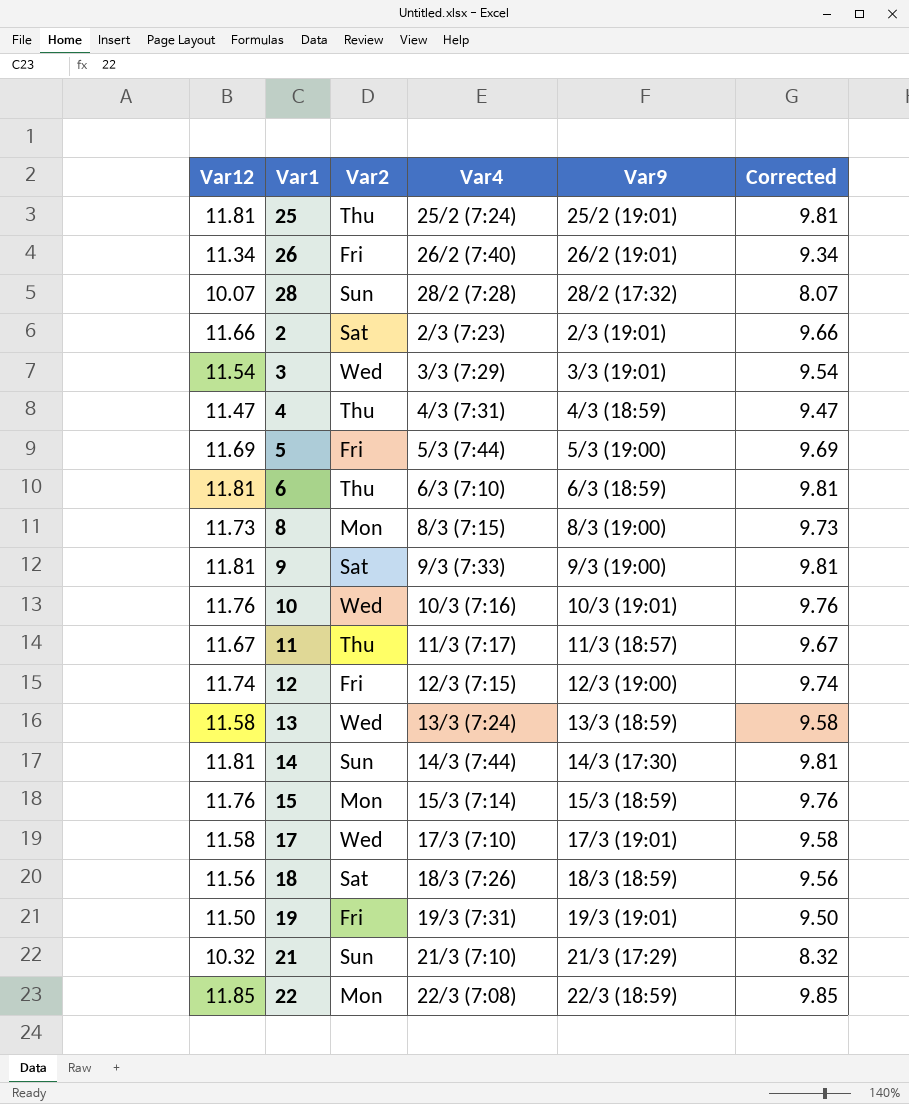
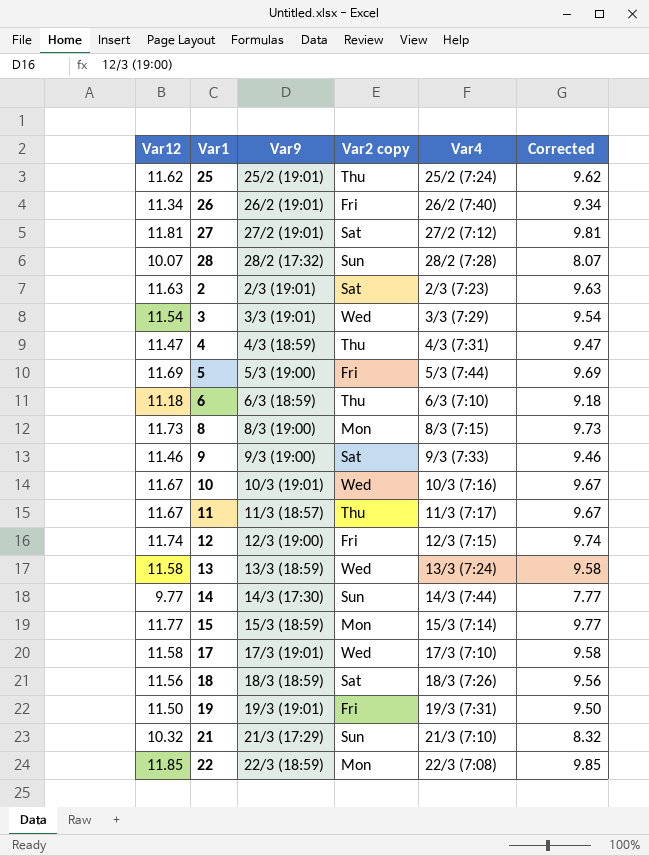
column Var9 | position: 5 -> 3
column name: Var2 -> Var2 copy
25 | Var12: 11.81 -> 11.62
25 | Corrected: 9.81 -> 9.62
row 27: none -> 11.81 | 27/2 (19:01) | Sat | 27/2 (7:12) | 9.81
2 | Var12: 11.66 -> 11.63
2 | Corrected: 9.66 -> 9.63
6 | Var12: 11.81 -> 11.18
6 | Corrected: 9.81 -> 9.18
9 | Var12: 11.81 -> 11.46
9 | Corrected: 9.81 -> 9.46
10 | Var12: 11.76 -> 11.67
10 | Corrected: 9.76 -> 9.67
14 | Var12: 11.81 -> 9.77
14 | Corrected: 9.81 -> 7.77
15 | Var12: 11.76 -> 11.77
15 | Corrected: 9.76 -> 9.77

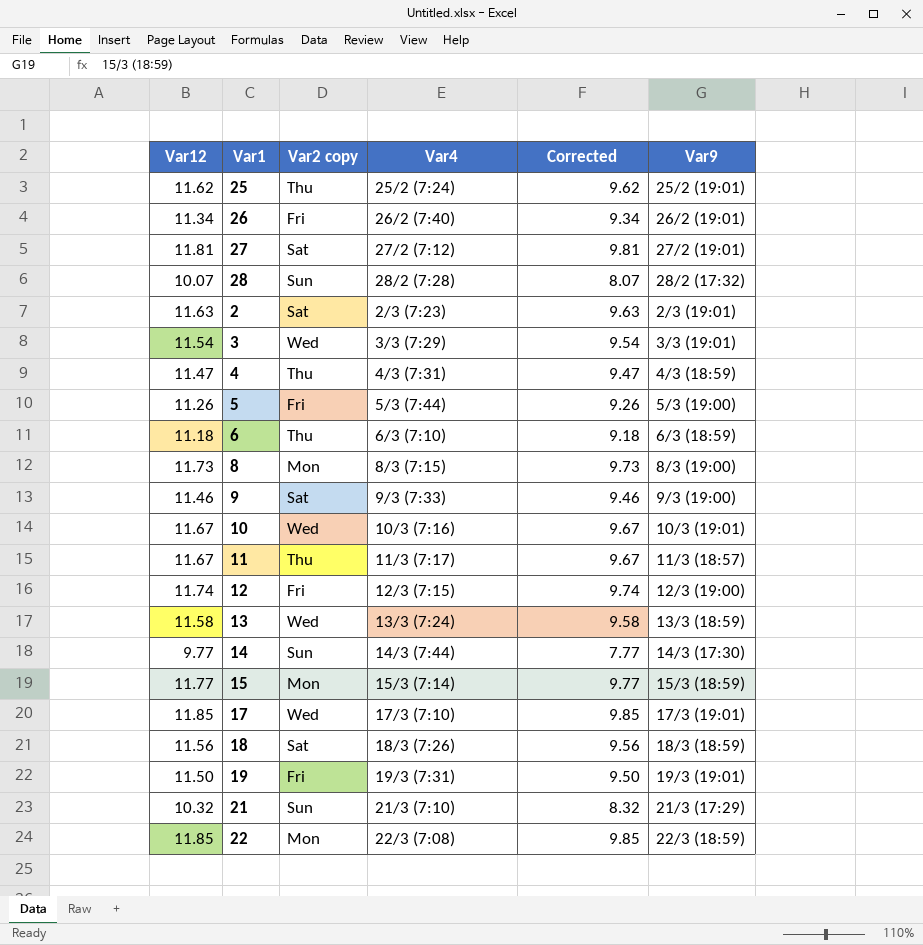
column Var9 | position: 3 -> 6
5 | Var12: 11.69 -> 11.26
5 | Corrected: 9.69 -> 9.26
17 | Var12: 11.58 -> 11.85
17 | Corrected: 9.58 -> 9.85

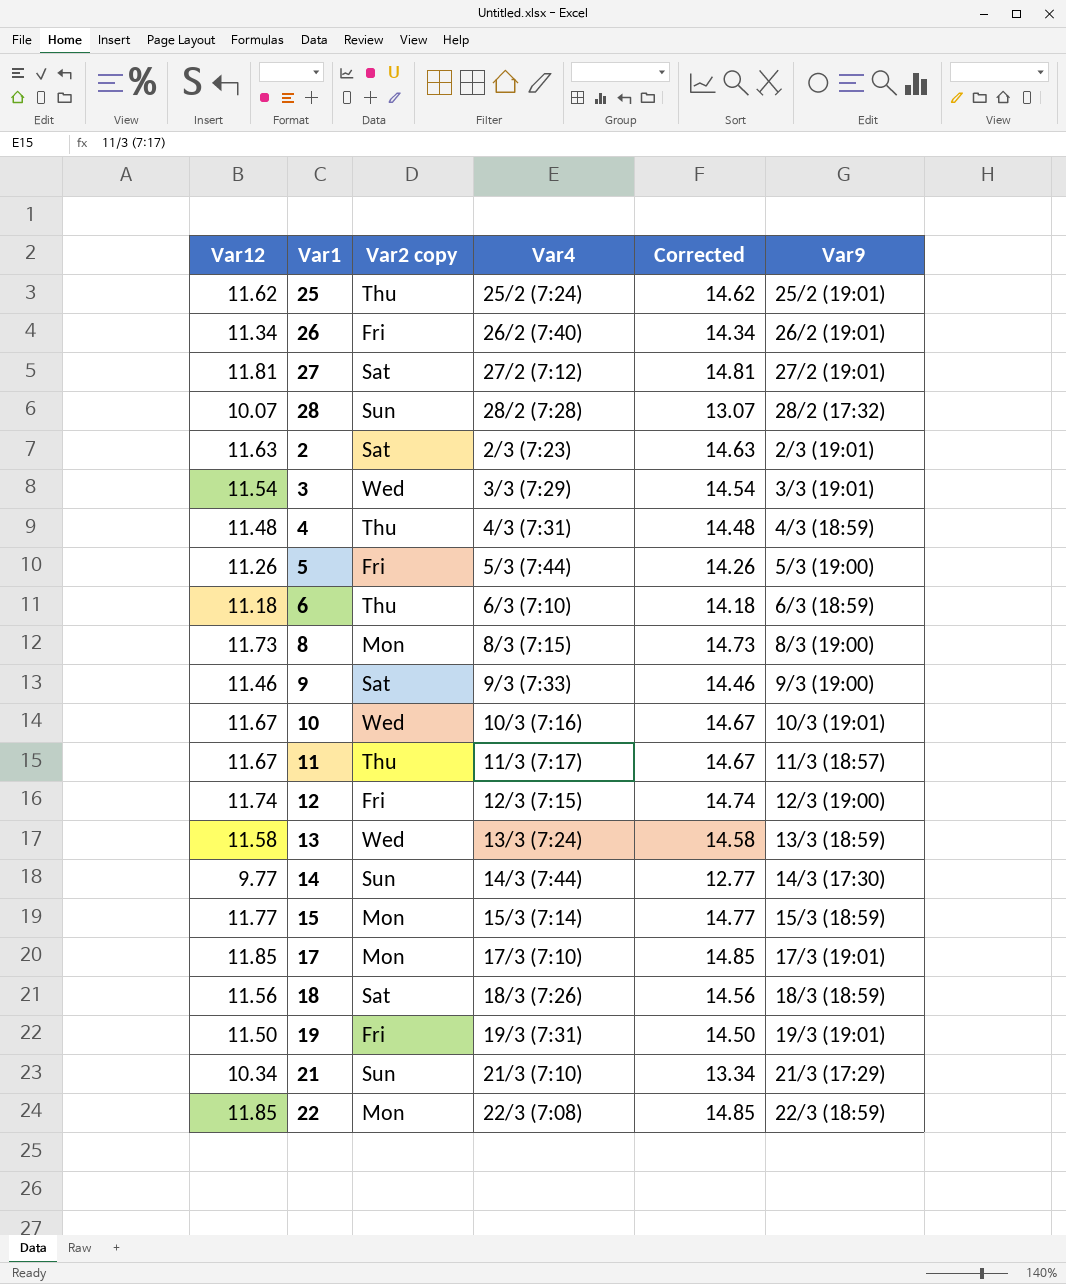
column Corrected | formula: [Var12] - 2 -> [Var12] + 3
4 | Var12: 11.47 -> 11.48
17 | Var2 copy: Wed -> Mon
21 | Var12: 10.32 -> 10.34

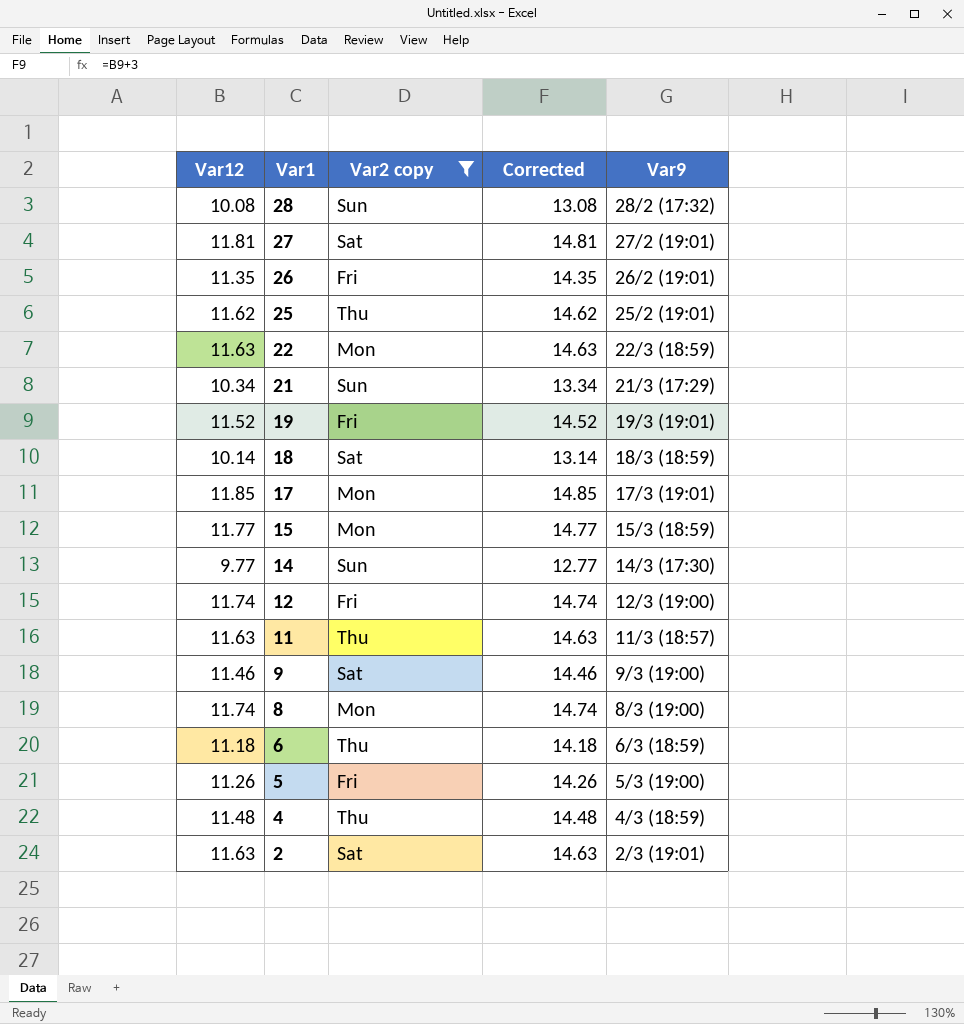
filter: none -> Var2 copy != Wed
row order: none -> Var1 descending
column Var4 | position: 4 -> none
28 | Var12: 10.07 -> 10.08
28 | Corrected: 13.07 -> 13.08
26 | Var12: 11.34 -> 11.35
26 | Corrected: 14.34 -> 14.35
22 | Var12: 11.85 -> 11.63
22 | Corrected: 14.85 -> 14.63
19 | Var12: 11.50 -> 11.52
19 | Corrected: 14.50 -> 14.52
18 | Var12: 11.56 -> 10.14
18 | Corrected: 14.56 -> 13.14
11 | Var12: 11.67 -> 11.63
11 | Corrected: 14.67 -> 14.63
8 | Var12: 11.73 -> 11.74
8 | Corrected: 14.73 -> 14.74

